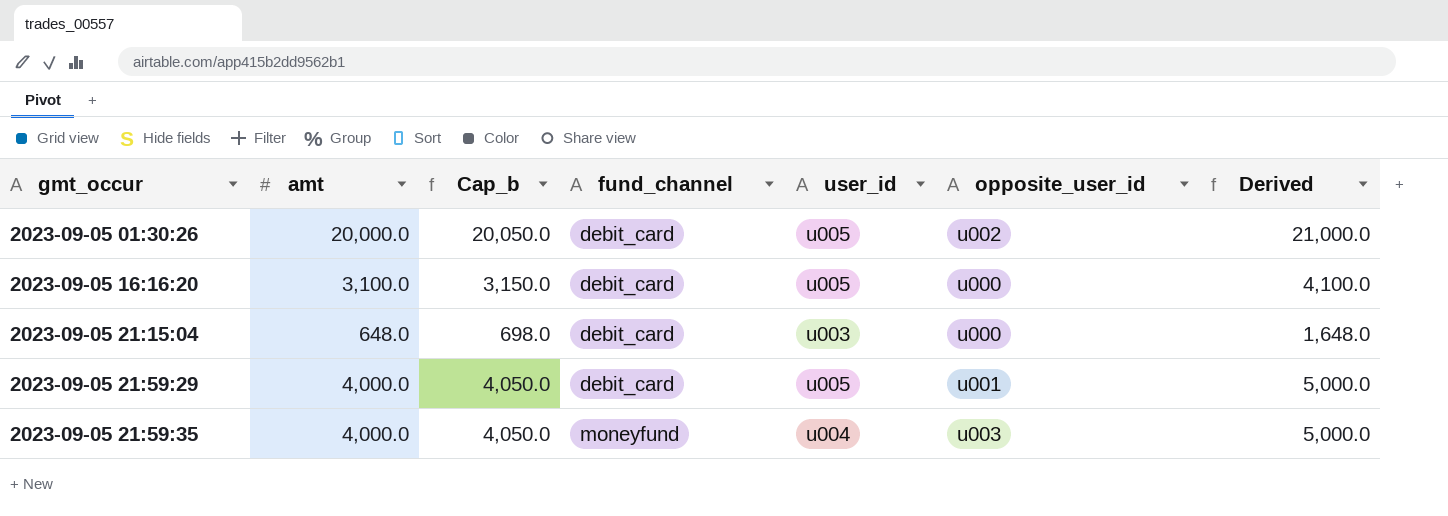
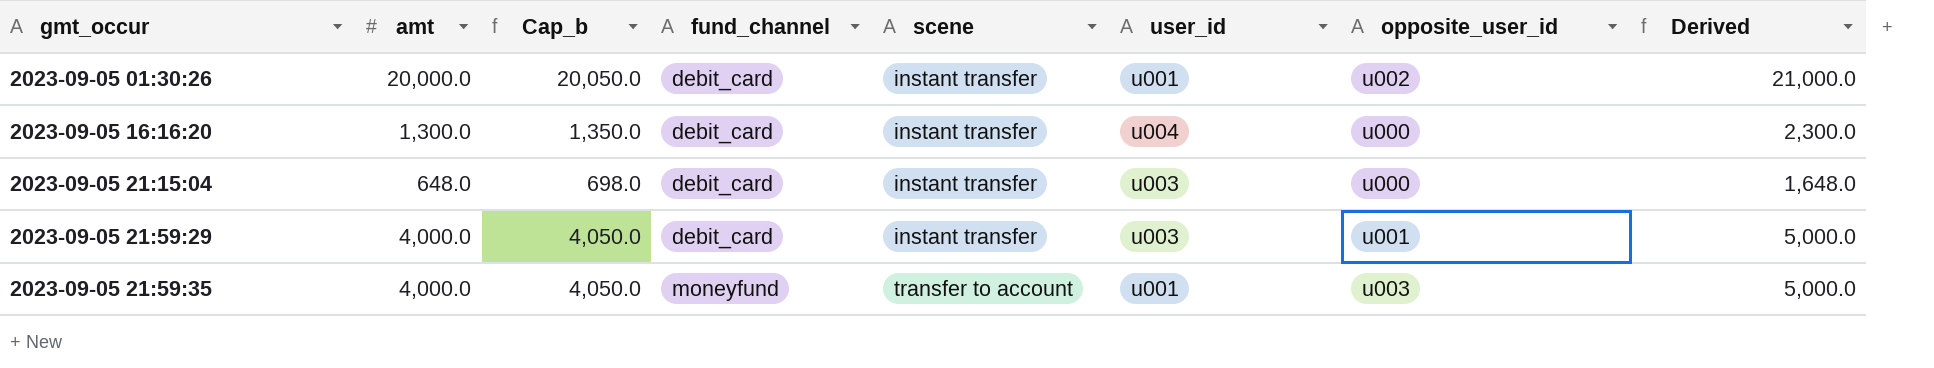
column scene | position: none -> 5
2023-09-05 01:30:26 | user_id: u005 -> u001
2023-09-05 16:16:20 | amt: 3,100.0 -> 1,300.0
2023-09-05 16:16:20 | Cap_b: 3,150.0 -> 1,350.0
2023-09-05 16:16:20 | user_id: u005 -> u004
2023-09-05 16:16:20 | Derived: 4,100.0 -> 2,300.0
2023-09-05 21:59:29 | user_id: u005 -> u003
2023-09-05 21:59:35 | user_id: u004 -> u001

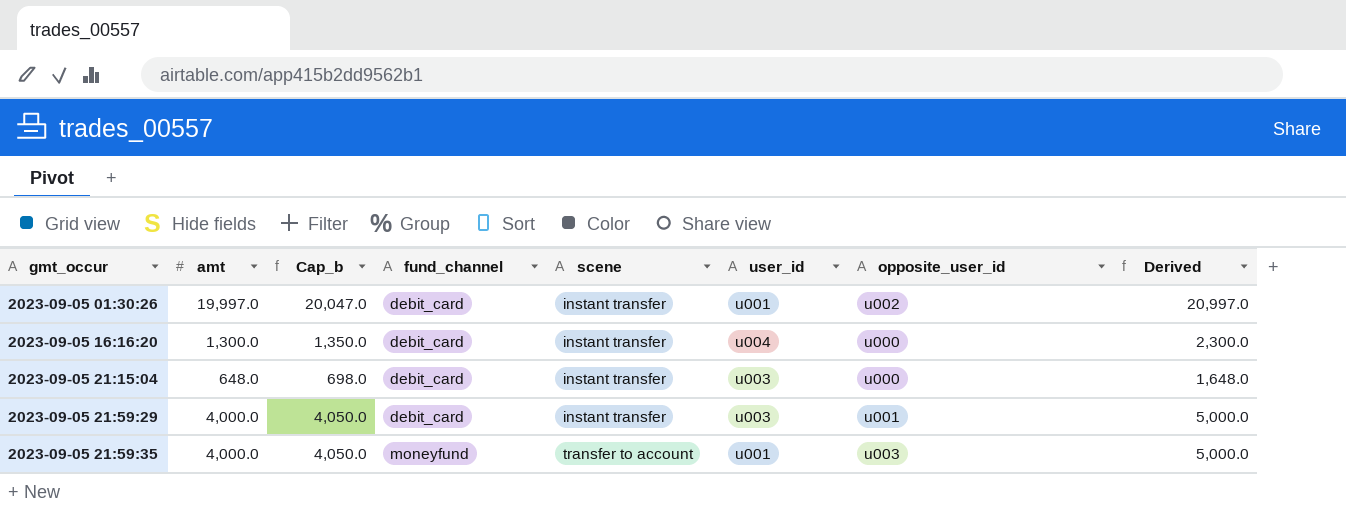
2023-09-05 01:30:26 | amt: 20,000.0 -> 19,997.0
2023-09-05 01:30:26 | Cap_b: 20,050.0 -> 20,047.0
2023-09-05 01:30:26 | Derived: 21,000.0 -> 20,997.0

